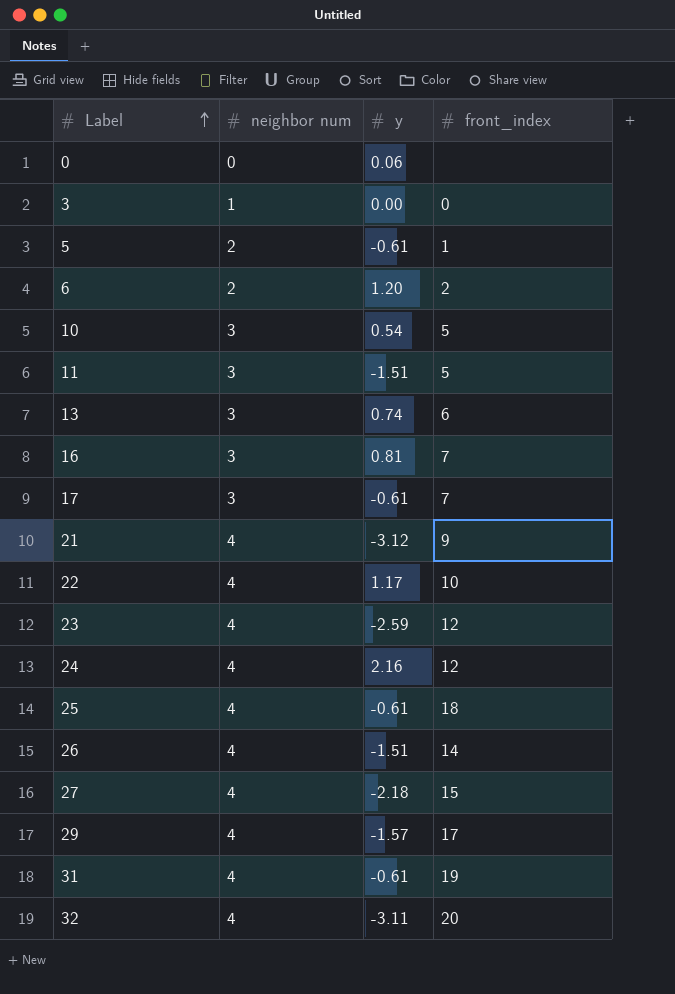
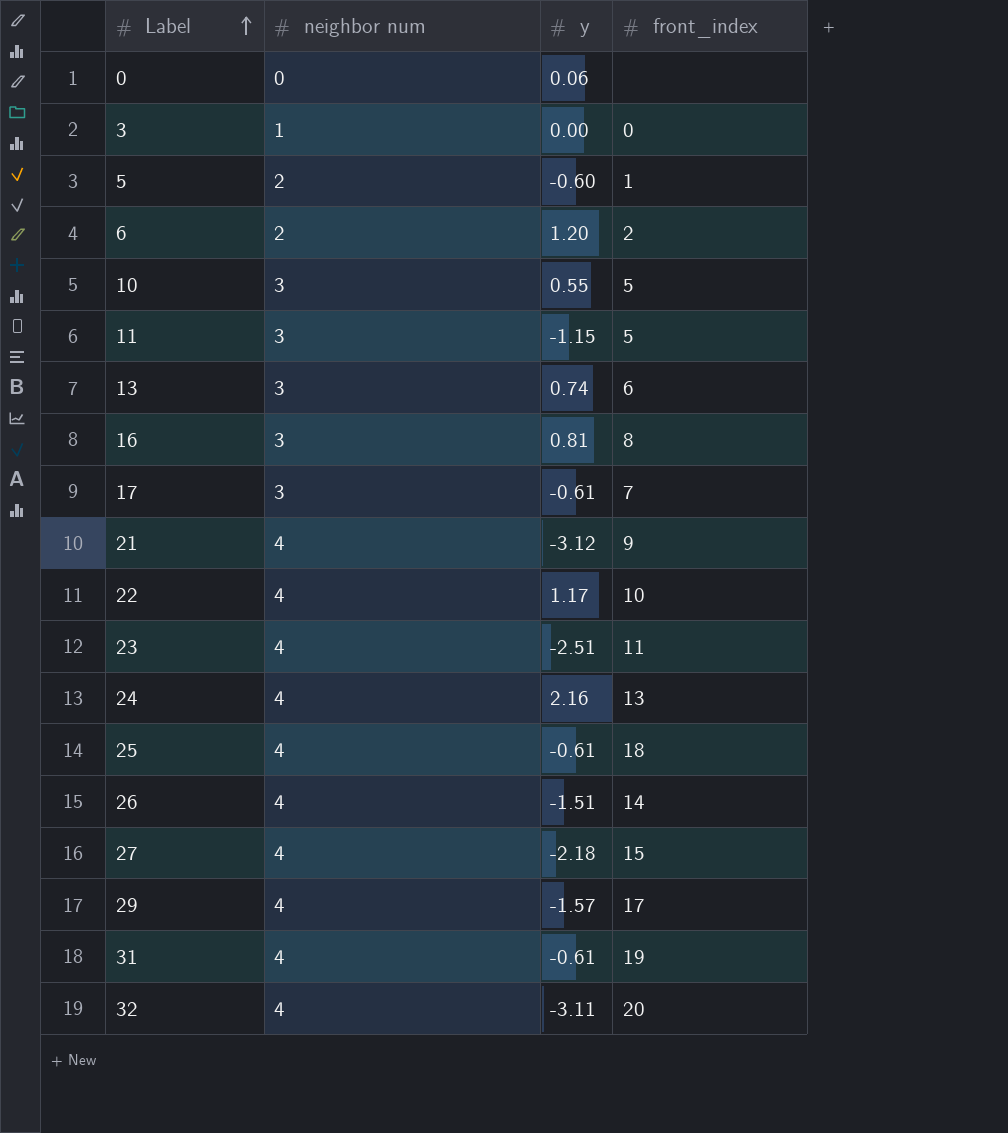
5 | y: -0.61 -> -0.60
10 | y: 0.54 -> 0.55
11 | y: -1.51 -> -1.15
16 | front_index: 7 -> 8
23 | y: -2.59 -> -2.51
23 | front_index: 12 -> 11
24 | front_index: 12 -> 13

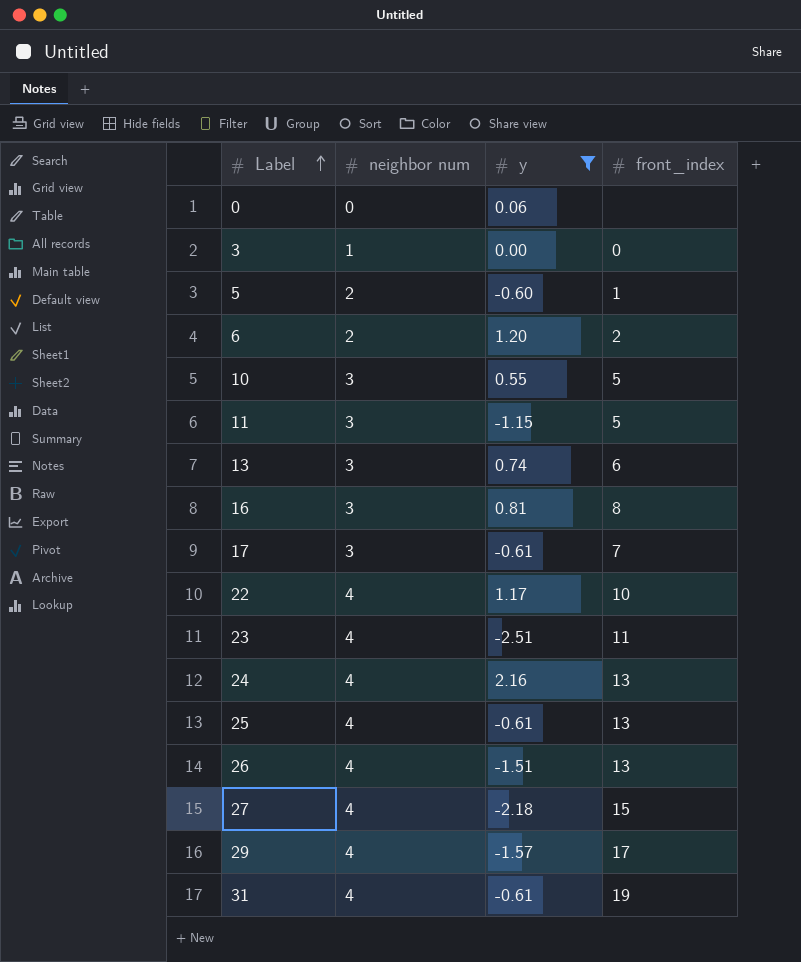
filter: none -> y >= -2.51
25 | front_index: 18 -> 13
26 | front_index: 14 -> 13

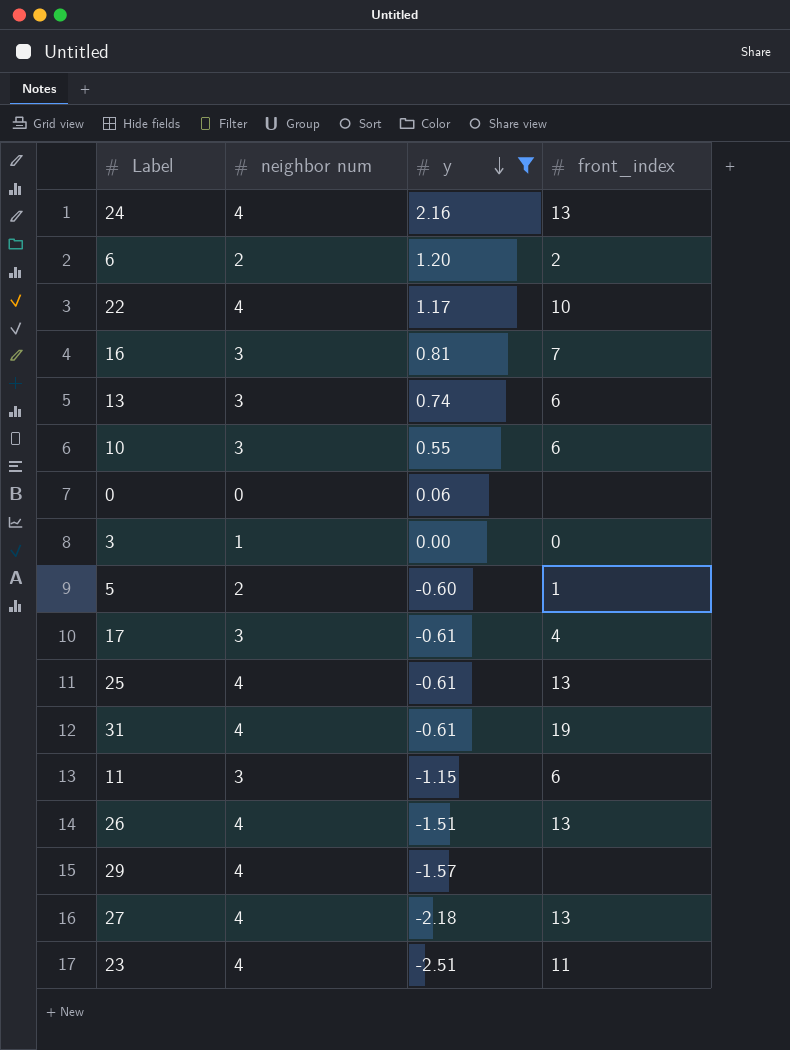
row order: Label ascending -> y descending
16 | front_index: 8 -> 7
10 | front_index: 5 -> 6
17 | front_index: 7 -> 4
11 | front_index: 5 -> 6
29 | front_index: 17 -> none
27 | front_index: 15 -> 13

